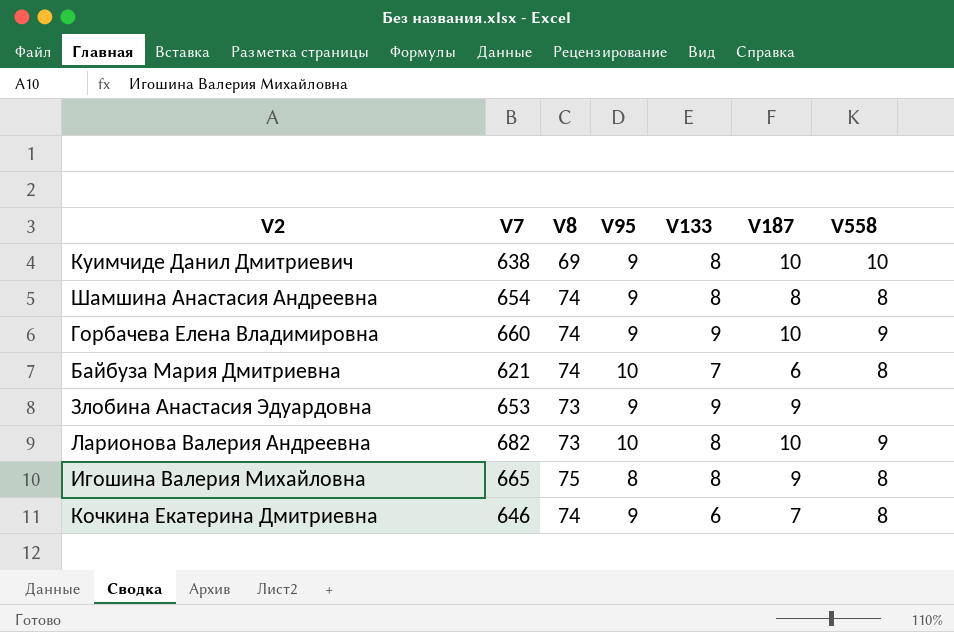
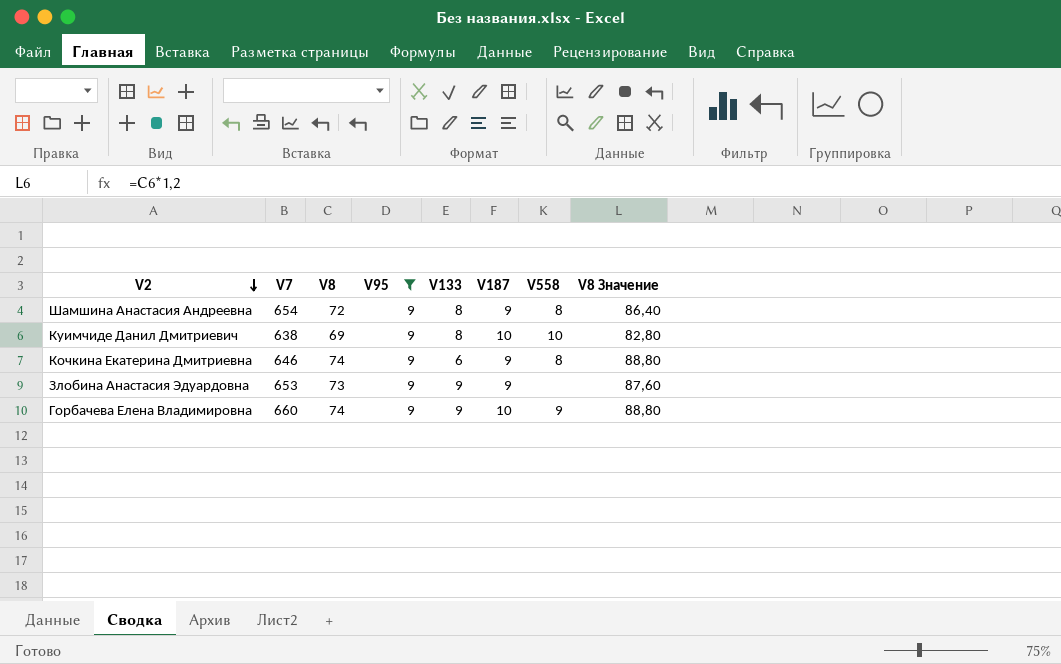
filter: none -> V95 = 9
row order: none -> V2 descending
column V8 Значение | formula: none -> [V8] * 1,2
Шамшина Анастасия Андреевна | V8: 74 -> 72
Шамшина Анастасия Андреевна | V187: 8 -> 9
Кочкина Екатерина Дмитриевна | V187: 7 -> 9

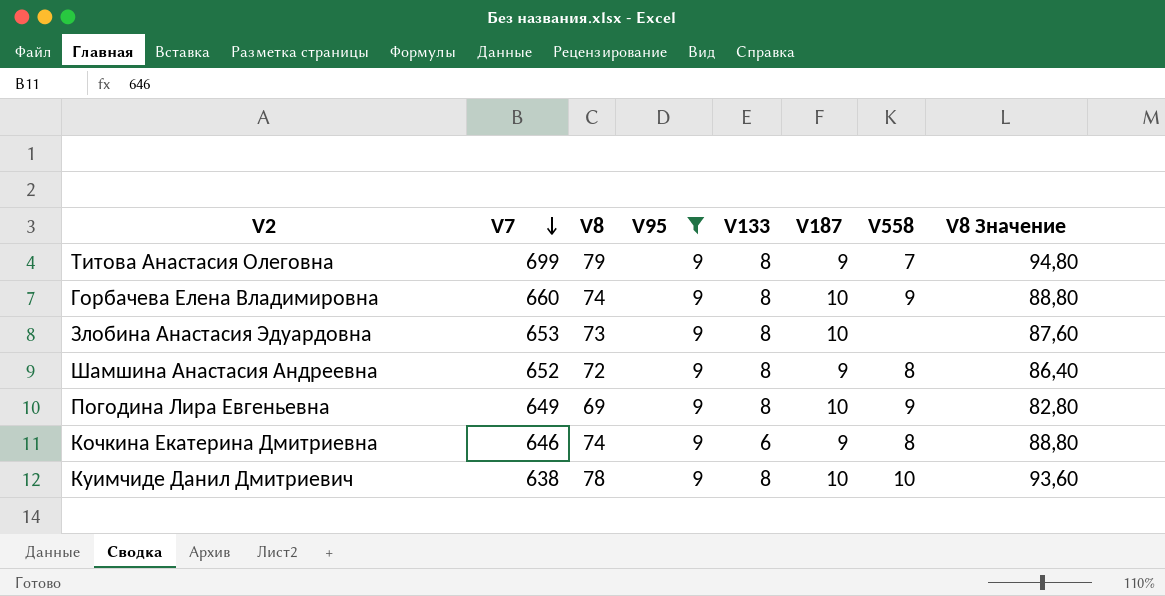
row order: V2 descending -> V7 descending
row Титова Анастасия Олеговна: none -> 699 | 79 | 9 | 8 | 9 | 7 | 94,80
Горбачева Елена Владимировна | V133: 9 -> 8
Злобина Анастасия Эдуардовна | V133: 9 -> 8
Злобина Анастасия Эдуардовна | V187: 9 -> 10
Шамшина Анастасия Андреевна | V7: 654 -> 652
row Погодина Лира Евгеньевна: none -> 649 | 69 | 9 | 8 | 10 | 9 | 82,80
Куимчиде Данил Дмитриевич | V8: 69 -> 78
Куимчиде Данил Дмитриевич | V8 Значение: 82,80 -> 93,60

